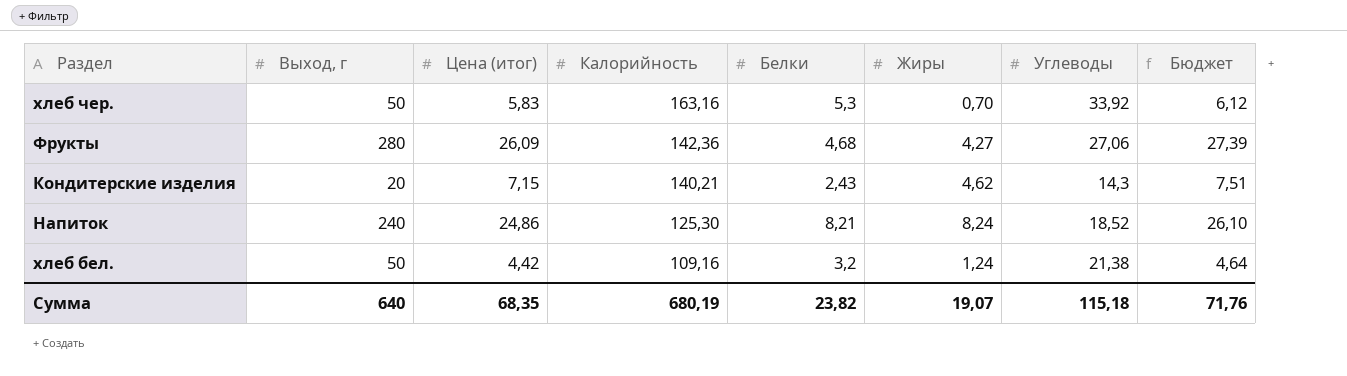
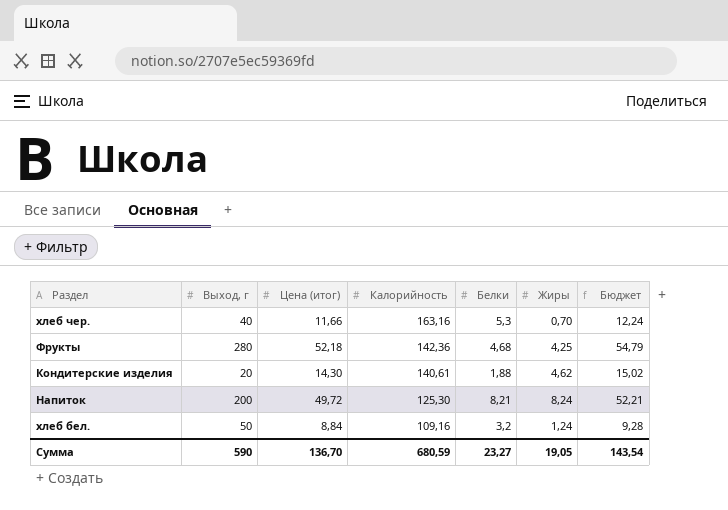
column Углеводы | position: 7 -> none
хлеб чер. | Выход, г: 50 -> 40
хлеб чер. | Цена (итог): 5,83 -> 11,66
хлеб чер. | Бюджет: 6,12 -> 12,24
Фрукты | Цена (итог): 26,09 -> 52,18
Фрукты | Жиры: 4,27 -> 4,25
Фрукты | Бюджет: 27,39 -> 54,79
Кондитерские изделия | Цена (итог): 7,15 -> 14,30
Кондитерские изделия | Калорийность: 140,21 -> 140,61
Кондитерские изделия | Белки: 2,43 -> 1,88
Кондитерские изделия | Бюджет: 7,51 -> 15,02
Напиток | Выход, г: 240 -> 200
Напиток | Цена (итог): 24,86 -> 49,72
Напиток | Бюджет: 26,10 -> 52,21
хлеб бел. | Цена (итог): 4,42 -> 8,84
хлеб бел. | Бюджет: 4,64 -> 9,28
Сумма | Выход, г: 640 -> 590
Сумма | Цена (итог): 68,35 -> 136,70
Сумма | Калорийность: 680,19 -> 680,59
Сумма | Белки: 23,82 -> 23,27
Сумма | Жиры: 19,07 -> 19,05
Сумма | Бюджет: 71,76 -> 143,54

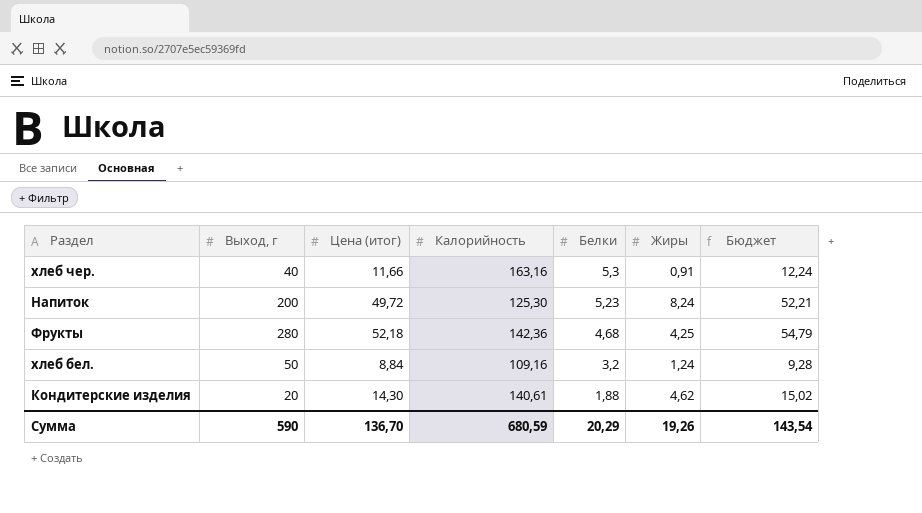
row order: Калорийность descending -> Белки descending
хлеб чер. | Жиры: 0,70 -> 0,91
Напиток | Белки: 8,21 -> 5,23
Сумма | Белки: 23,27 -> 20,29
Сумма | Жиры: 19,05 -> 19,26

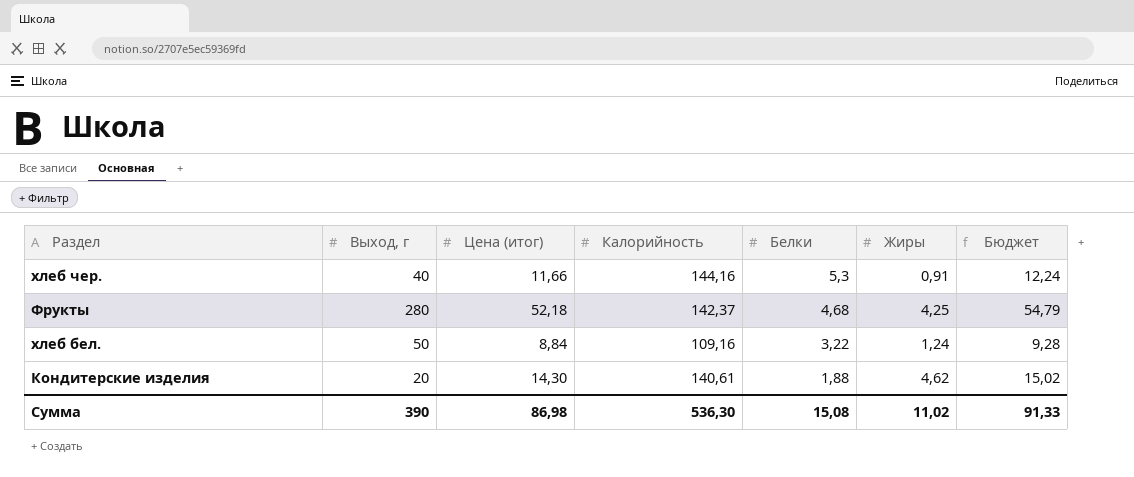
row Напиток: 200 | 49,72 | 125,30 | 5,23 | 8,24 | 52,21 -> none
хлеб чер. | Калорийность: 163,16 -> 144,16
Фрукты | Калорийность: 142,36 -> 142,37
хлеб бел. | Белки: 3,2 -> 3,22
Сумма | Выход, г: 590 -> 390
Сумма | Цена (итог): 136,70 -> 86,98
Сумма | Калорийность: 680,59 -> 536,30
Сумма | Белки: 20,29 -> 15,08
Сумма | Жиры: 19,26 -> 11,02
Сумма | Бюджет: 143,54 -> 91,33

